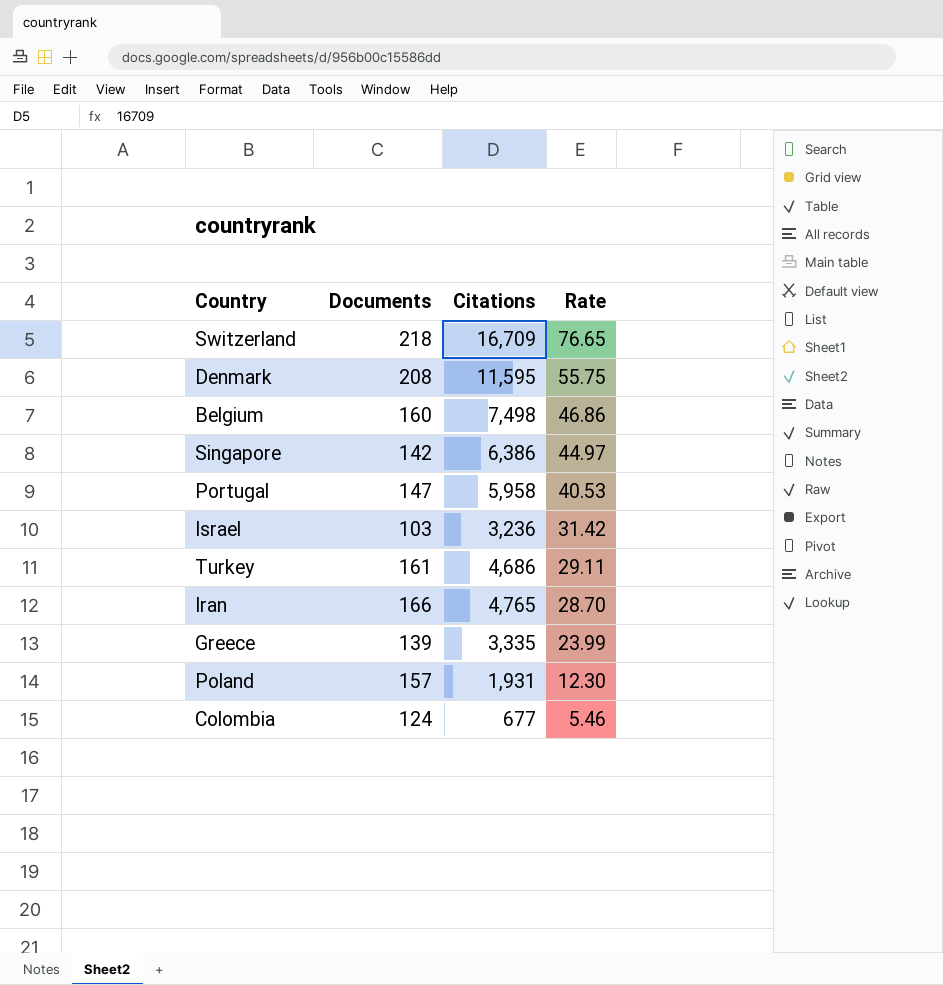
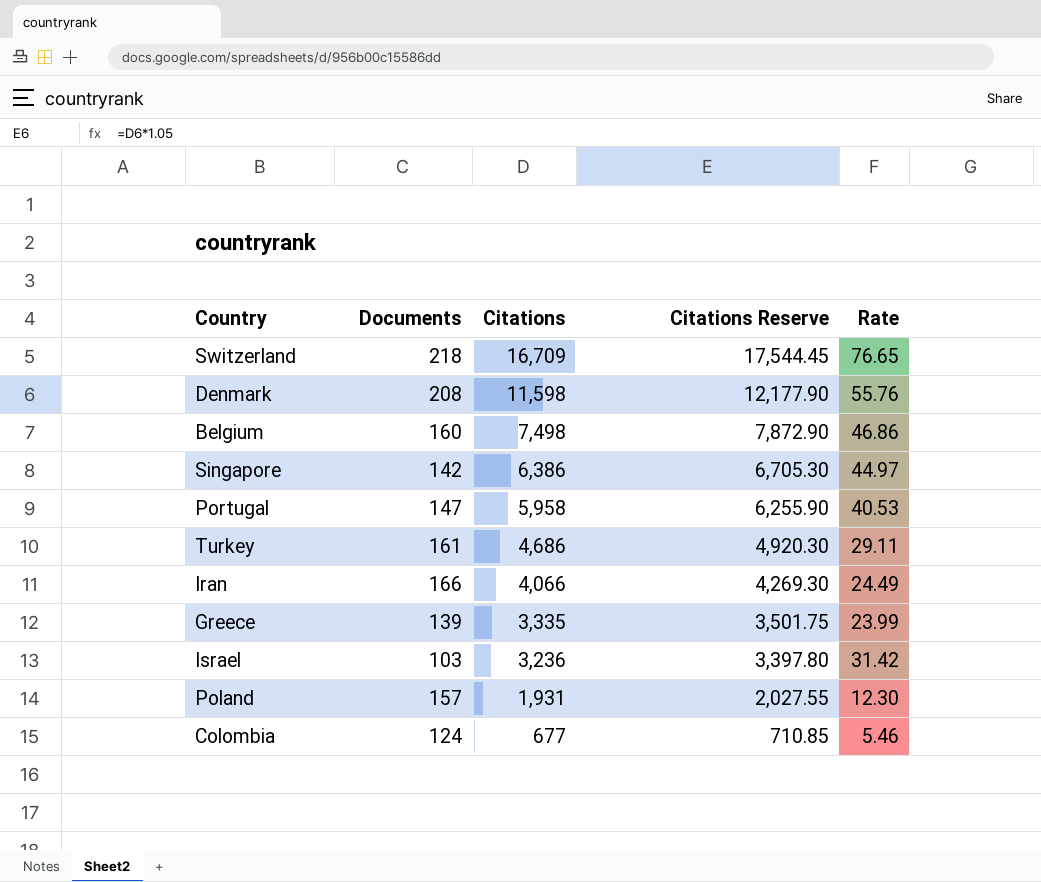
row order: Rate descending -> Citations descending
column Citations Reserve | formula: none -> [Citations] * 1.05
Denmark | Citations: 11,595 -> 11,598
Denmark | Rate: 55.75 -> 55.76
Iran | Citations: 4,765 -> 4,066
Iran | Rate: 28.70 -> 24.49

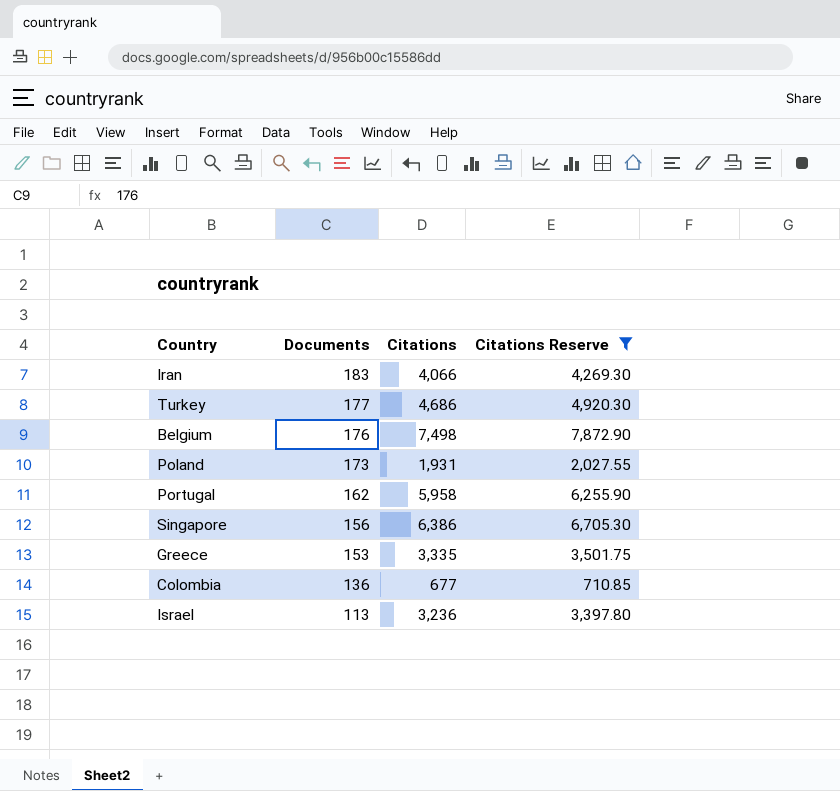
filter: none -> Citations Reserve <= 7,872.90
row order: Citations descending -> Documents descending
column Rate | formula: [Citations] / [Documents] -> none
Iran | Documents: 166 -> 183
Turkey | Documents: 161 -> 177
Belgium | Documents: 160 -> 176
Poland | Documents: 157 -> 173
Portugal | Documents: 147 -> 162
Singapore | Documents: 142 -> 156
Greece | Documents: 139 -> 153
Colombia | Documents: 124 -> 136
Israel | Documents: 103 -> 113

